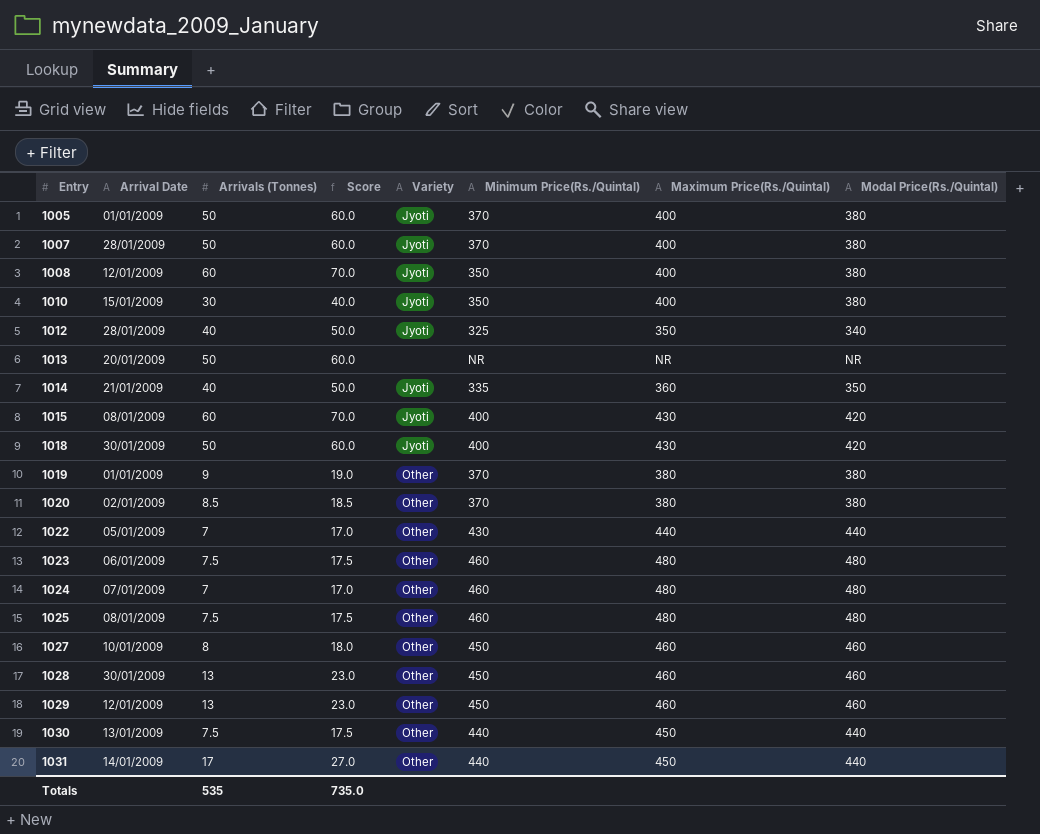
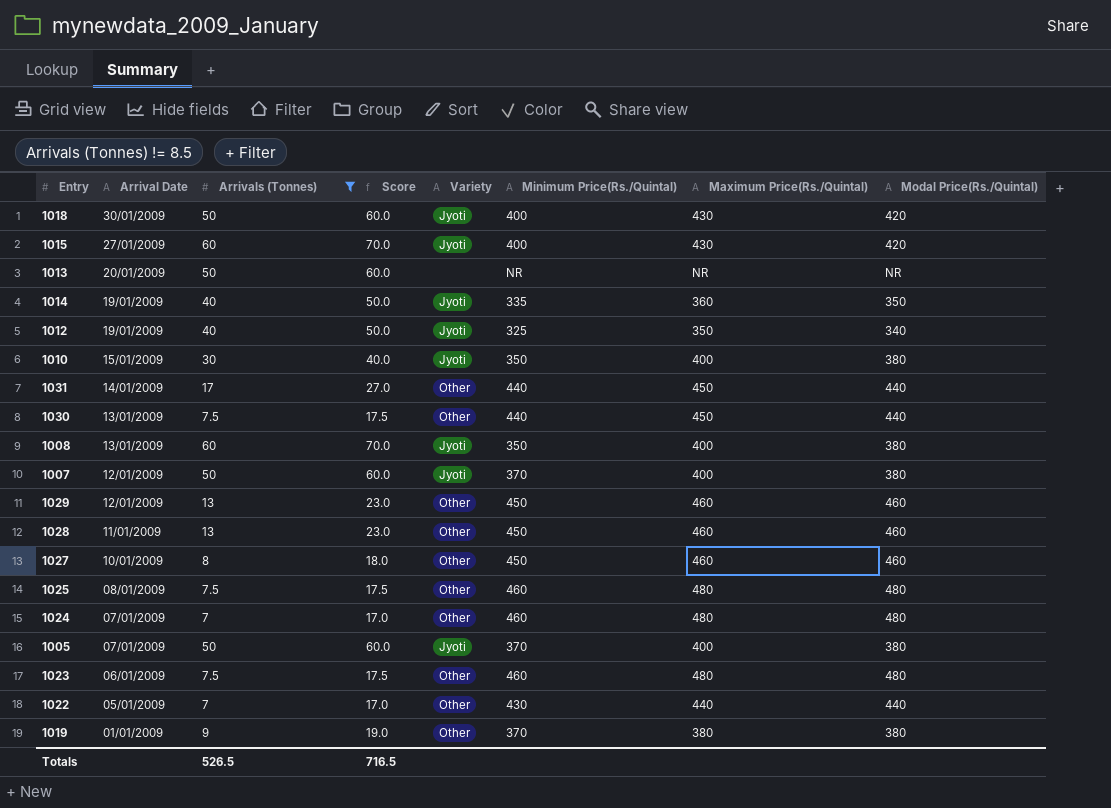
filter: none -> Arrivals (Tonnes) != 8.5
row order: Entry ascending -> Arrival Date descending
1015 | Arrival Date: 08/01/2009 -> 27/01/2009
1014 | Arrival Date: 21/01/2009 -> 19/01/2009
1012 | Arrival Date: 28/01/2009 -> 19/01/2009
1008 | Arrival Date: 12/01/2009 -> 13/01/2009
1007 | Arrival Date: 28/01/2009 -> 12/01/2009
1028 | Arrival Date: 30/01/2009 -> 11/01/2009
1005 | Arrival Date: 01/01/2009 -> 07/01/2009
Totals | Arrivals (Tonnes): 535 -> 526.5
Totals | Score: 735.0 -> 716.5

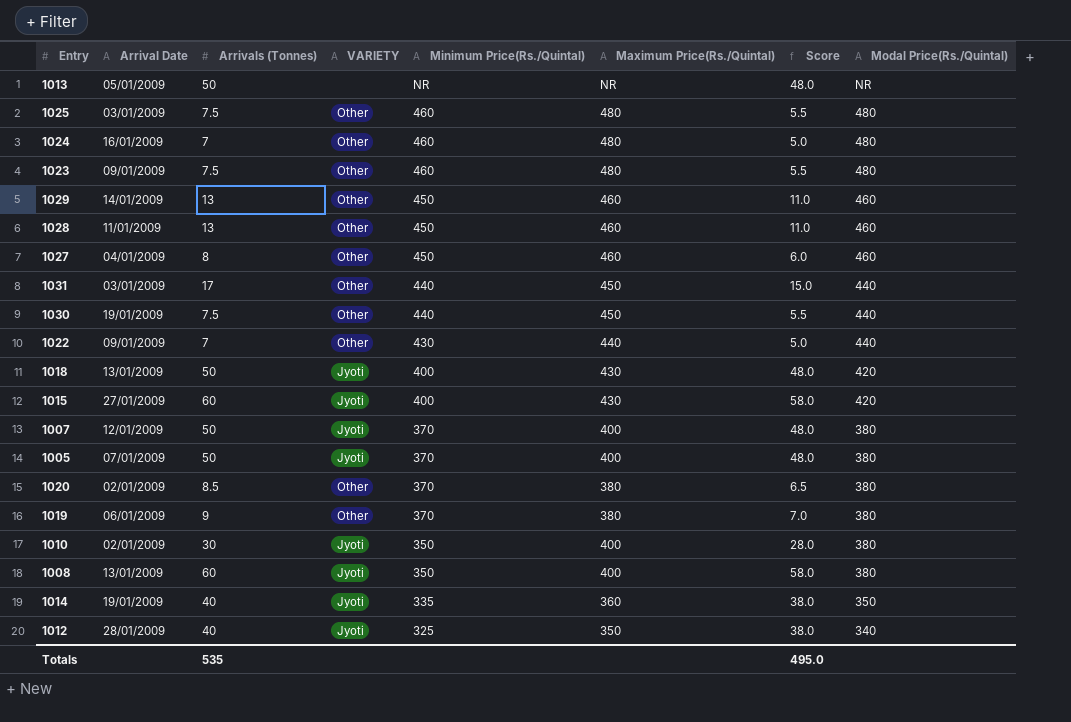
filter: Arrivals (Tonnes) != 8.5 -> none
row order: Arrival Date descending -> Minimum Price(Rs./Quintal) descending
column name: Variety -> VARIETY
column Score | formula: [Arrivals (Tonnes)] + 10 -> [Arrivals (Tonnes)] - 2
column Score | position: 4 -> 7
1013 | Arrival Date: 20/01/2009 -> 05/01/2009
1025 | Arrival Date: 08/01/2009 -> 03/01/2009
1024 | Arrival Date: 07/01/2009 -> 16/01/2009
1023 | Arrival Date: 06/01/2009 -> 09/01/2009
1029 | Arrival Date: 12/01/2009 -> 14/01/2009
1027 | Arrival Date: 10/01/2009 -> 04/01/2009
1031 | Arrival Date: 14/01/2009 -> 03/01/2009
1030 | Arrival Date: 13/01/2009 -> 19/01/2009
1022 | Arrival Date: 05/01/2009 -> 09/01/2009
1018 | Arrival Date: 30/01/2009 -> 13/01/2009
1019 | Arrival Date: 01/01/2009 -> 06/01/2009
1010 | Arrival Date: 15/01/2009 -> 02/01/2009
1012 | Arrival Date: 19/01/2009 -> 28/01/2009
Totals | Arrivals (Tonnes): 526.5 -> 535
Totals | Score: 716.5 -> 495.0

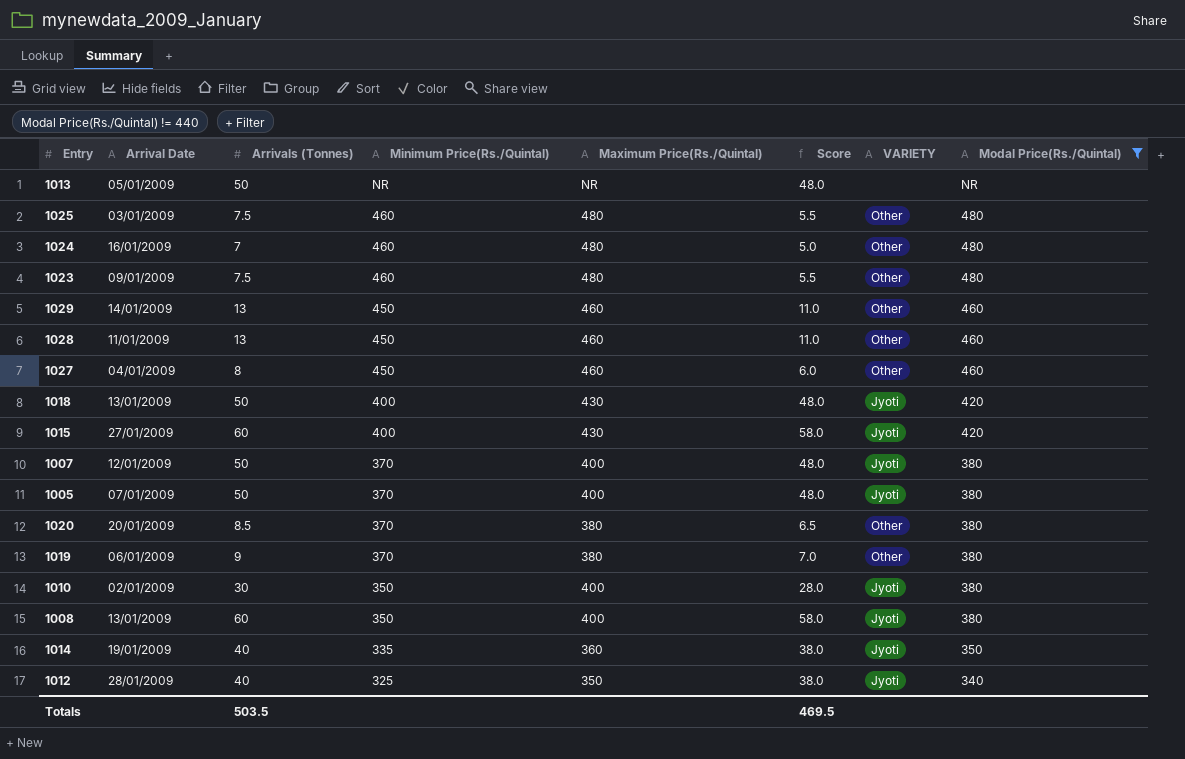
filter: none -> Modal Price(Rs./Quintal) != 440
column VARIETY | position: 4 -> 7
1020 | Arrival Date: 02/01/2009 -> 20/01/2009
Totals | Arrivals (Tonnes): 535 -> 503.5
Totals | Score: 495.0 -> 469.5

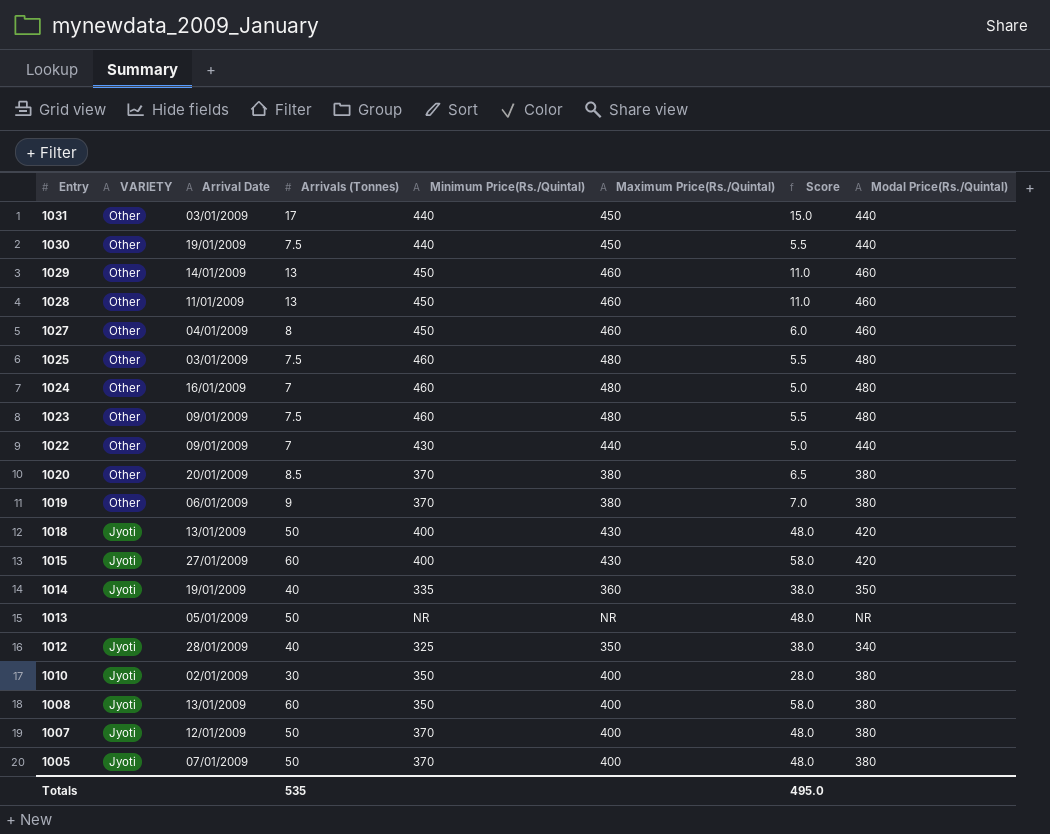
filter: Modal Price(Rs./Quintal) != 440 -> none
row order: Minimum Price(Rs./Quintal) descending -> Entry descending
column VARIETY | position: 7 -> 2
Totals | Arrivals (Tonnes): 503.5 -> 535
Totals | Score: 469.5 -> 495.0

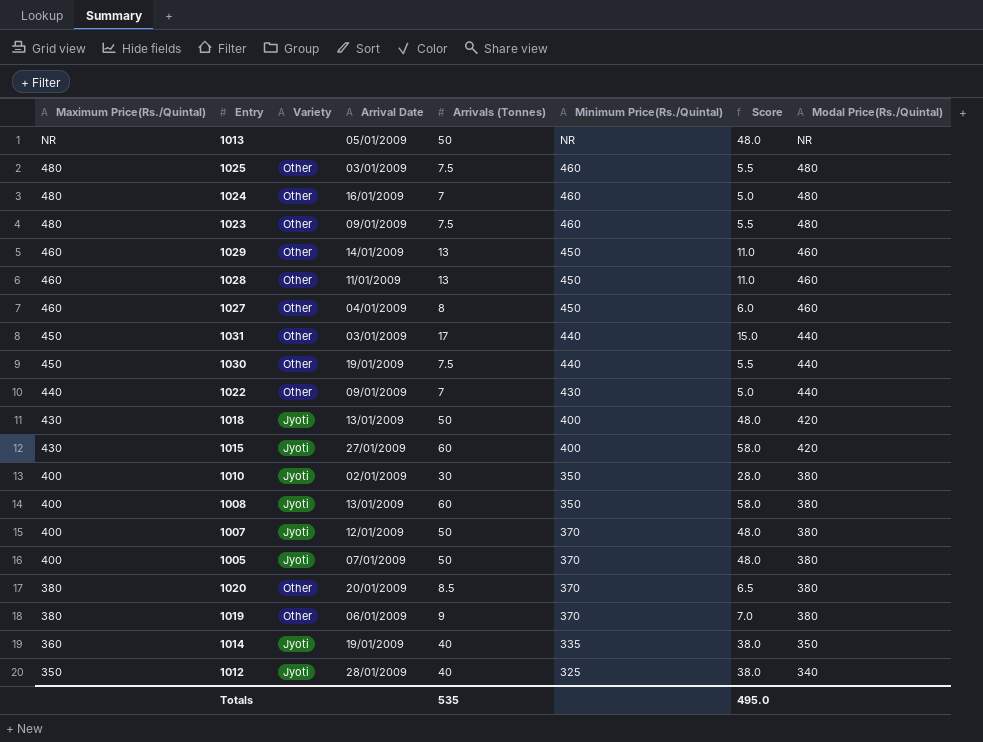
row order: Entry descending -> Maximum Price(Rs./Quintal) descending
column Maximum Price(Rs./Quintal) | position: 6 -> 1
column name: VARIETY -> Variety

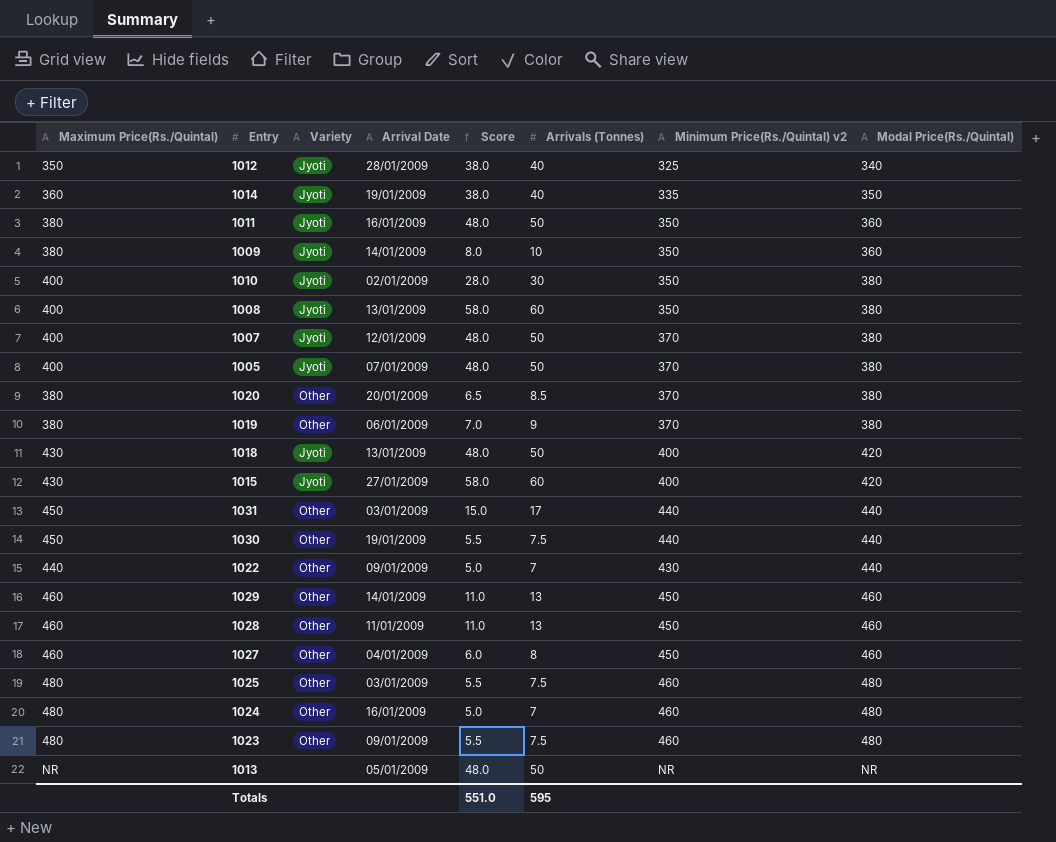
row order: Maximum Price(Rs./Quintal) descending -> Modal Price(Rs./Quintal) ascending
column Score | position: 7 -> 5
column name: Minimum Price(Rs./Quintal) -> Minimum Price(Rs./Quintal) v2
row 1011: none -> 380 | Jyoti | 16/01/2009 | 48.0 | 50 | 350 | 360
row 1009: none -> 380 | Jyoti | 14/01/2009 | 8.0 | 10 | 350 | 360
Totals | Score: 495.0 -> 551.0
Totals | Arrivals (Tonnes): 535 -> 595

